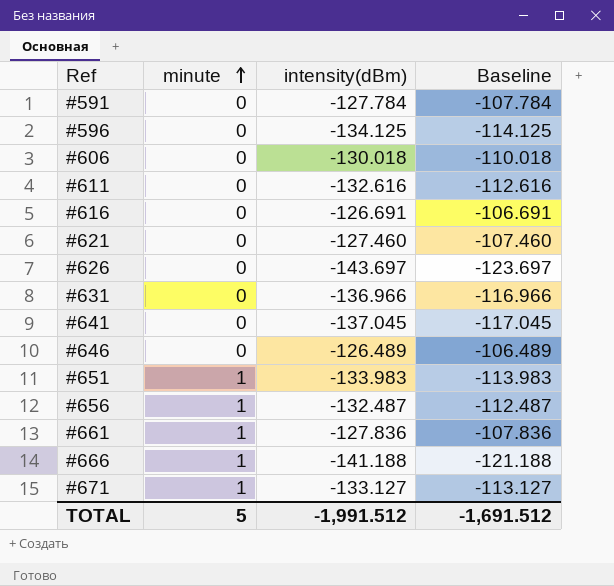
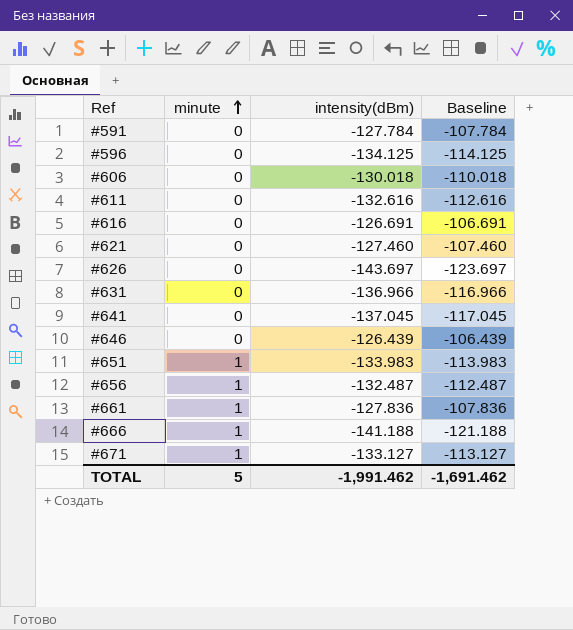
#646 | intensity(dBm): -126.489 -> -126.439
#646 | Baseline: -106.489 -> -106.439
TOTAL | intensity(dBm): -1,991.512 -> -1,991.462
TOTAL | Baseline: -1,691.512 -> -1,691.462

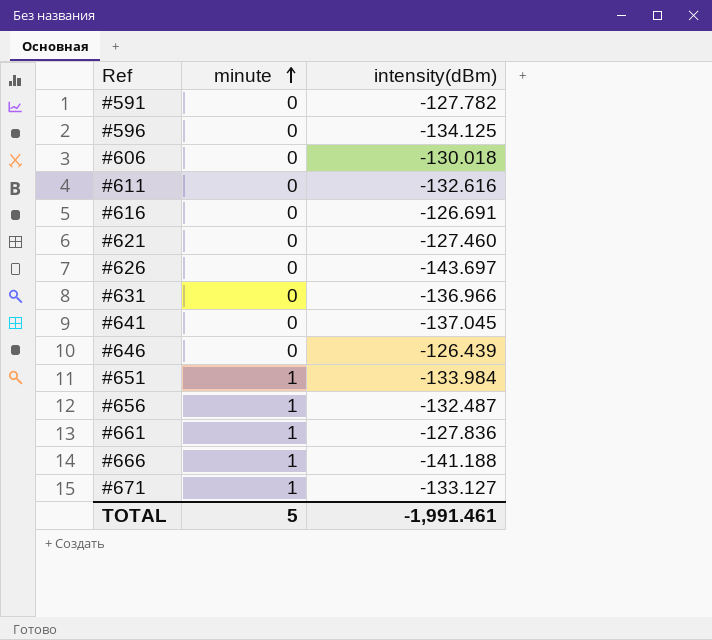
column Baseline | formula: [intensity(dBm)] + 20 -> none
#591 | intensity(dBm): -127.784 -> -127.782
#651 | intensity(dBm): -133.983 -> -133.984
TOTAL | intensity(dBm): -1,991.462 -> -1,991.461

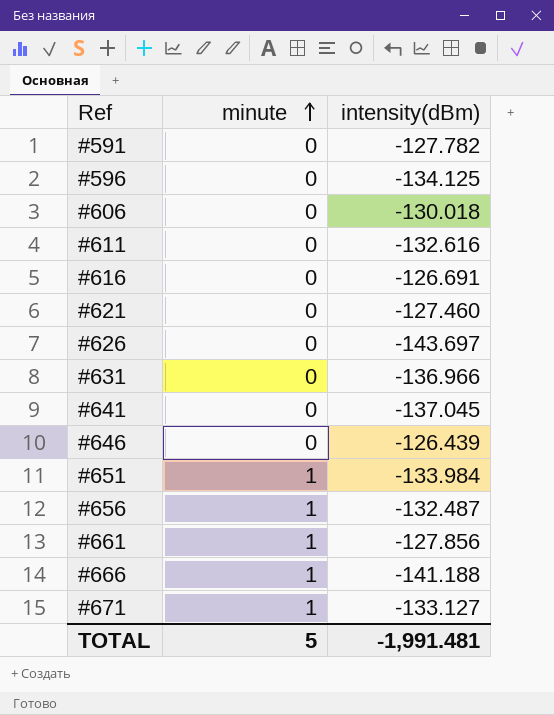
#661 | intensity(dBm): -127.836 -> -127.856
TOTAL | intensity(dBm): -1,991.461 -> -1,991.481

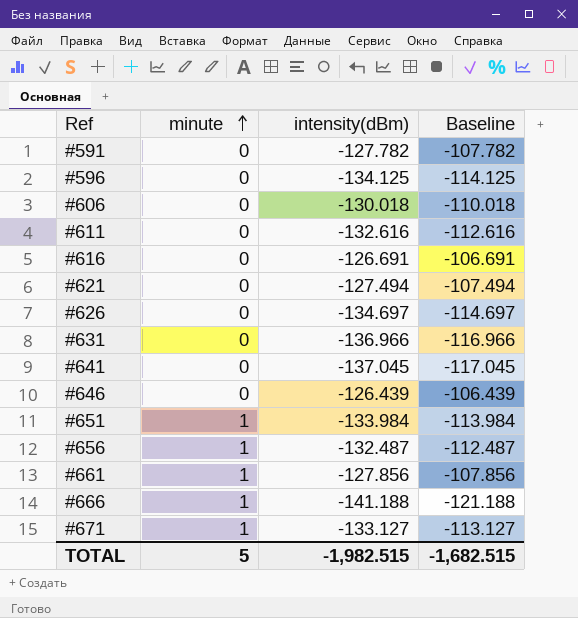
column Baseline | formula: none -> [intensity(dBm)] + 20
#621 | intensity(dBm): -127.460 -> -127.494
#626 | intensity(dBm): -143.697 -> -134.697
TOTAL | intensity(dBm): -1,991.481 -> -1,982.515

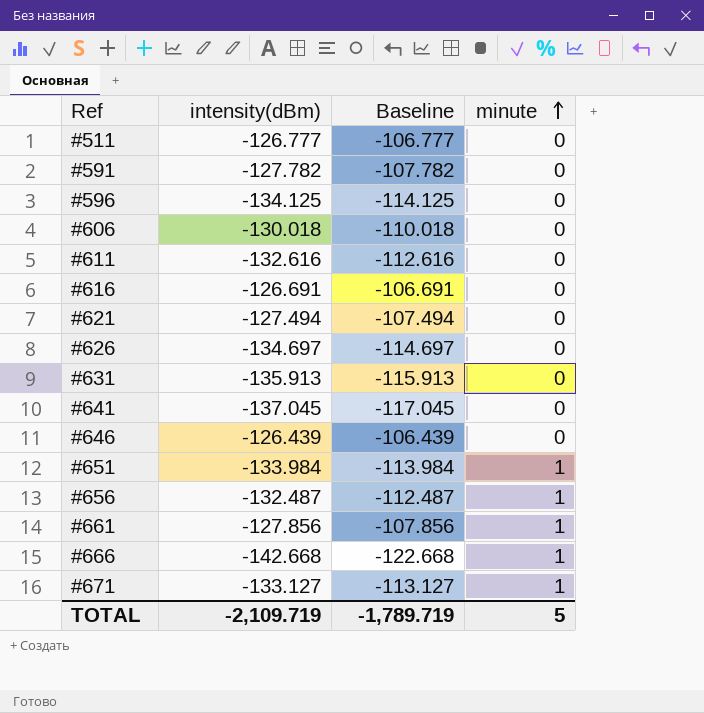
column minute | position: 2 -> 4
row #511: none -> -126.777 | -106.777 | 0
#631 | intensity(dBm): -136.966 -> -135.913
#631 | Baseline: -116.966 -> -115.913
#666 | intensity(dBm): -141.188 -> -142.668
#666 | Baseline: -121.188 -> -122.668
TOTAL | intensity(dBm): -1,982.515 -> -2,109.719
TOTAL | Baseline: -1,682.515 -> -1,789.719

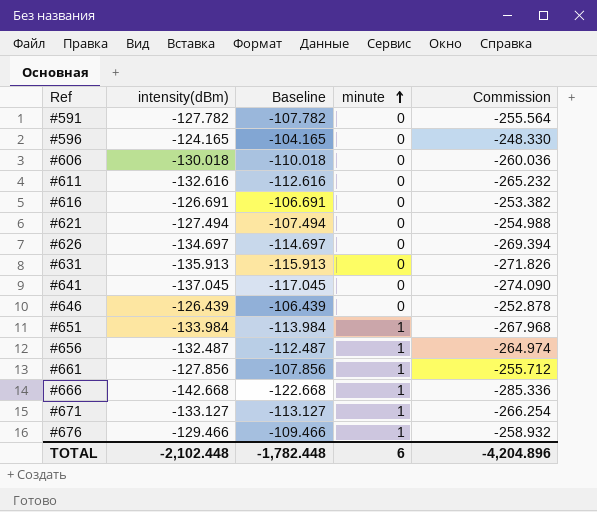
column Commission | formula: none -> [intensity(dBm)] * 2
row #511: -126.777 | -106.777 | 0 -> none
#596 | intensity(dBm): -134.125 -> -124.165
#596 | Baseline: -114.125 -> -104.165
row #676: none -> -129.466 | -109.466 | 1 | -258.932
TOTAL | intensity(dBm): -2,109.719 -> -2,102.448
TOTAL | Baseline: -1,789.719 -> -1,782.448
TOTAL | minute: 5 -> 6

